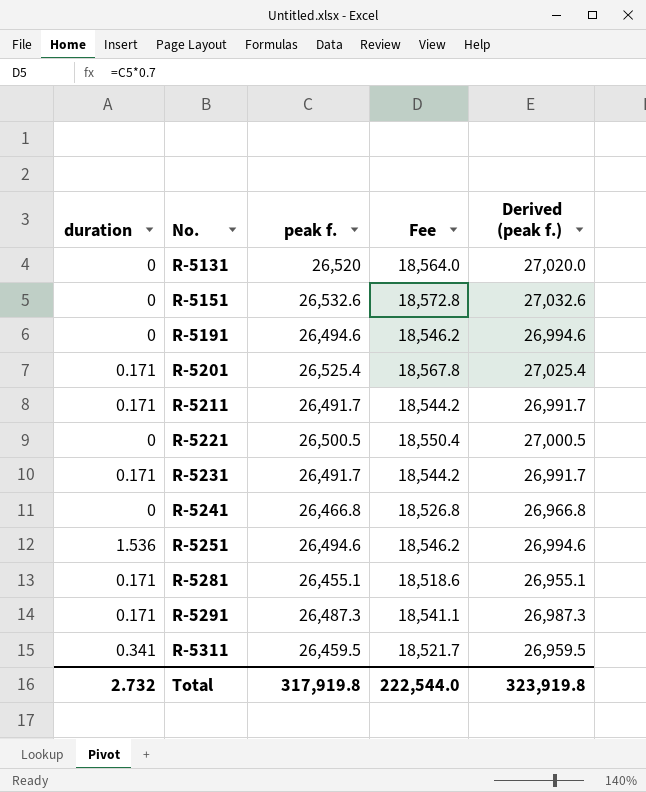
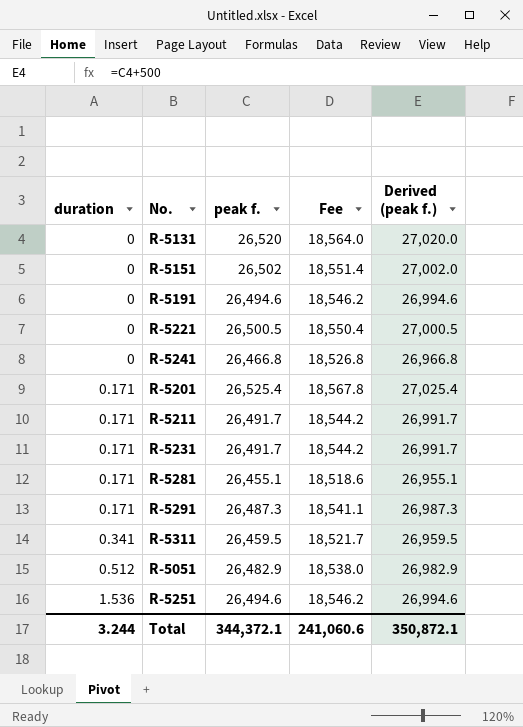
row order: No. ascending -> duration ascending
R-5151 | peak f.: 26,532.6 -> 26,502
R-5151 | Fee: 18,572.8 -> 18,551.4
R-5151 | Derived (peak f.): 27,032.6 -> 27,002.0
row R-5051: none -> 0.512 | 26,482.9 | 18,538.0 | 26,982.9
Total | duration: 2.732 -> 3.244
Total | peak f.: 317,919.8 -> 344,372.1
Total | Fee: 222,544.0 -> 241,060.6
Total | Derived (peak f.): 323,919.8 -> 350,872.1

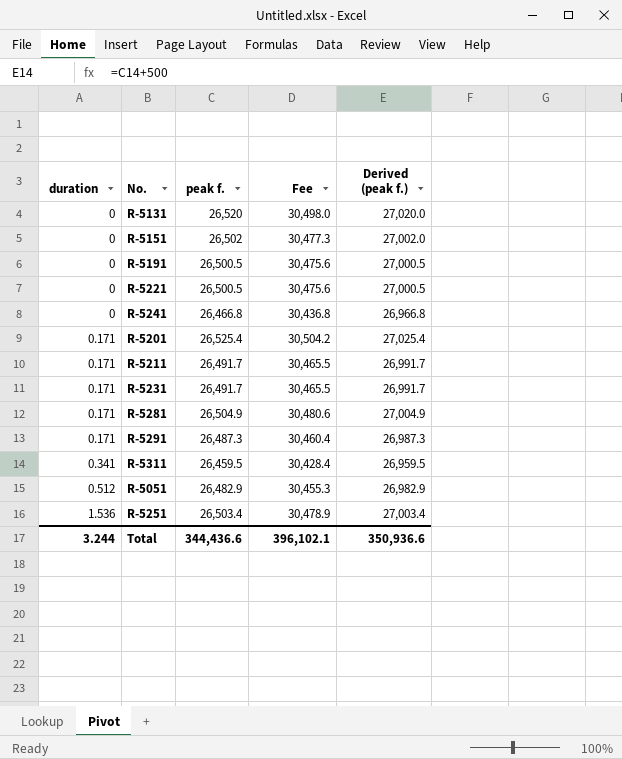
column Fee | formula: [peak f.] * 0.7 -> [peak f.] * 1.15
R-5191 | peak f.: 26,494.6 -> 26,500.5
R-5191 | Derived (peak f.): 26,994.6 -> 27,000.5
R-5281 | peak f.: 26,455.1 -> 26,504.9
R-5281 | Derived (peak f.): 26,955.1 -> 27,004.9
R-5251 | peak f.: 26,494.6 -> 26,503.4
R-5251 | Derived (peak f.): 26,994.6 -> 27,003.4
Total | peak f.: 344,372.1 -> 344,436.6
Total | Fee: 241,060.6 -> 396,102.1
Total | Derived (peak f.): 350,872.1 -> 350,936.6

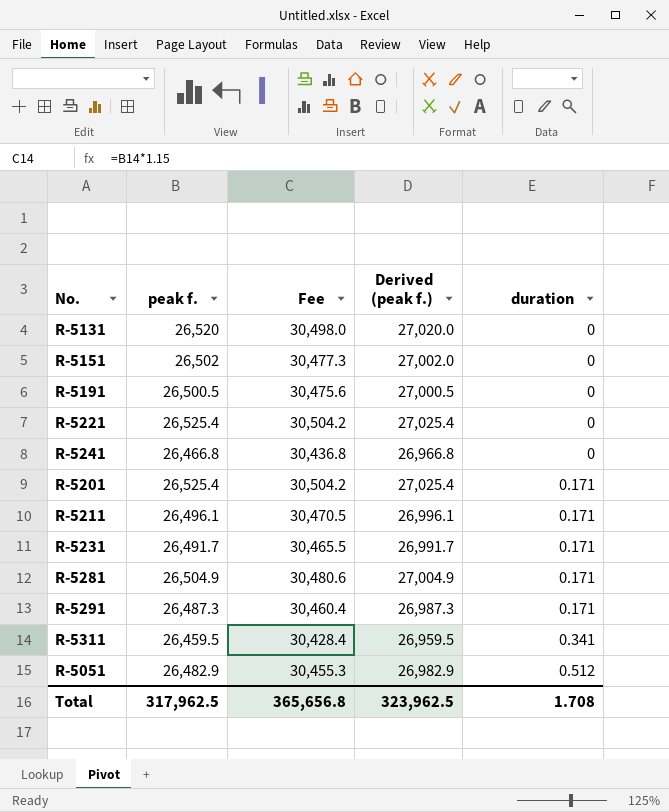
column duration | position: 1 -> 5
row R-5251: 1.536 | 26,503.4 | 30,478.9 | 27,003.4 -> none
R-5221 | peak f.: 26,500.5 -> 26,525.4
R-5221 | Fee: 30,475.6 -> 30,504.2
R-5221 | Derived (peak f.): 27,000.5 -> 27,025.4
R-5211 | peak f.: 26,491.7 -> 26,496.1
R-5211 | Fee: 30,465.5 -> 30,470.5
R-5211 | Derived (peak f.): 26,991.7 -> 26,996.1
Total | peak f.: 344,436.6 -> 317,962.5
Total | Fee: 396,102.1 -> 365,656.8
Total | Derived (peak f.): 350,936.6 -> 323,962.5
Total | duration: 3.244 -> 1.708

